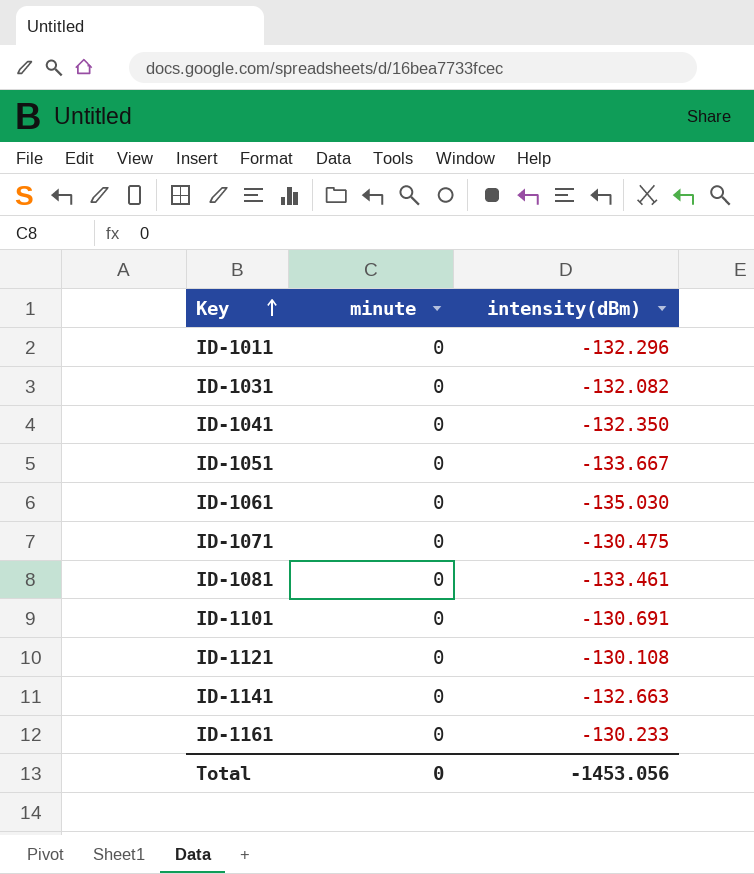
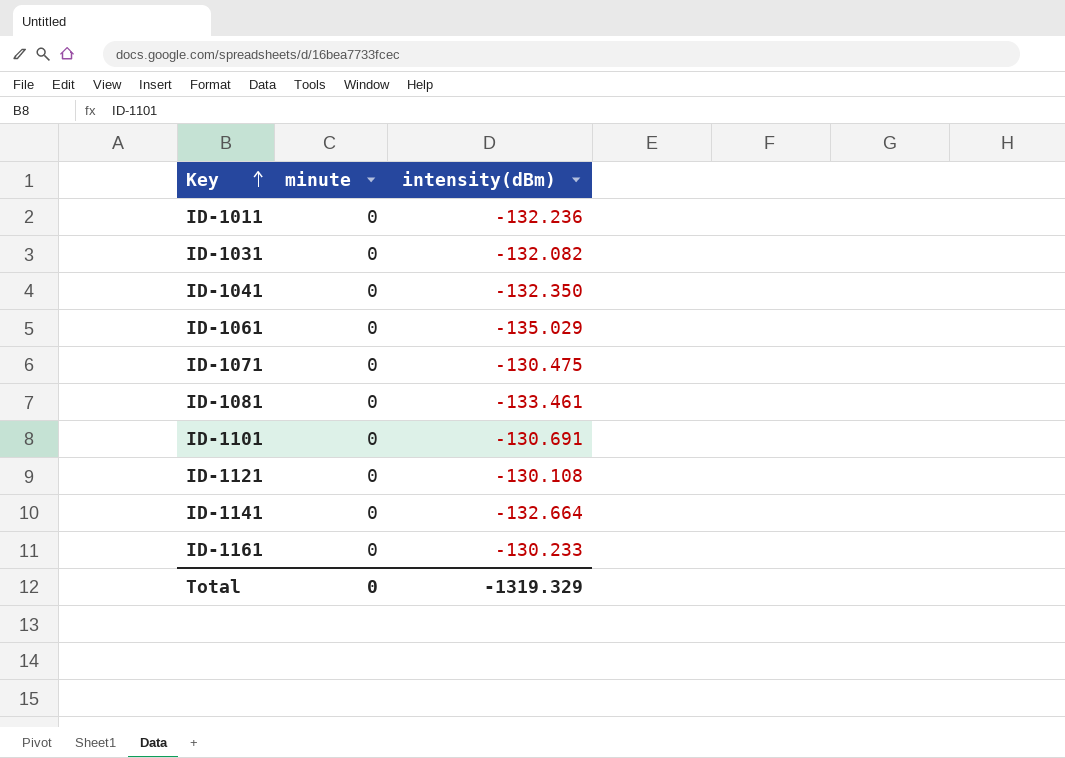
row ID-1051: 0 | -133.667 -> none
ID-1011 | intensity(dBm): -132.296 -> -132.236
ID-1061 | intensity(dBm): -135.030 -> -135.029
ID-1141 | intensity(dBm): -132.663 -> -132.664
Total | intensity(dBm): -1453.056 -> -1319.329

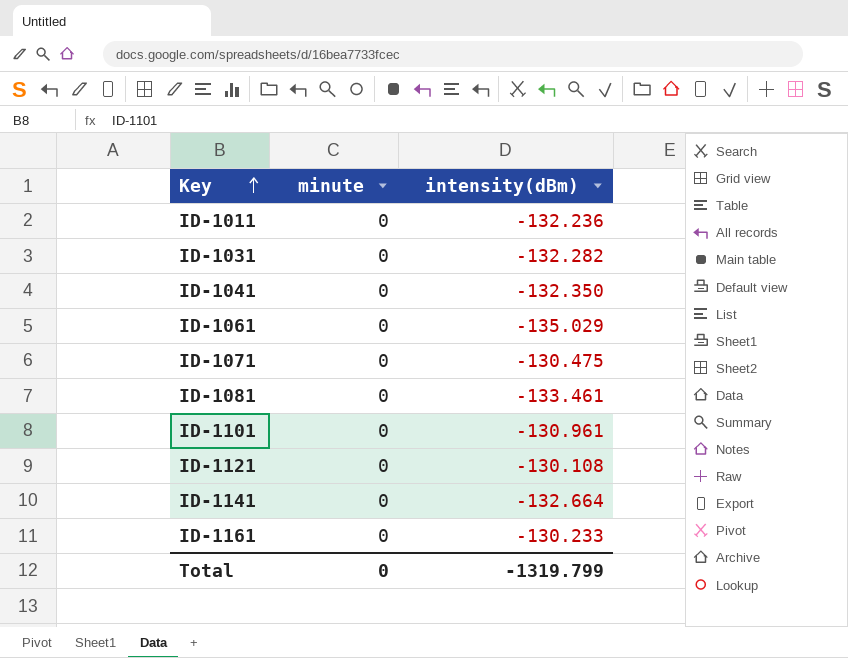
ID-1031 | intensity(dBm): -132.082 -> -132.282
ID-1101 | intensity(dBm): -130.691 -> -130.961
Total | intensity(dBm): -1319.329 -> -1319.799

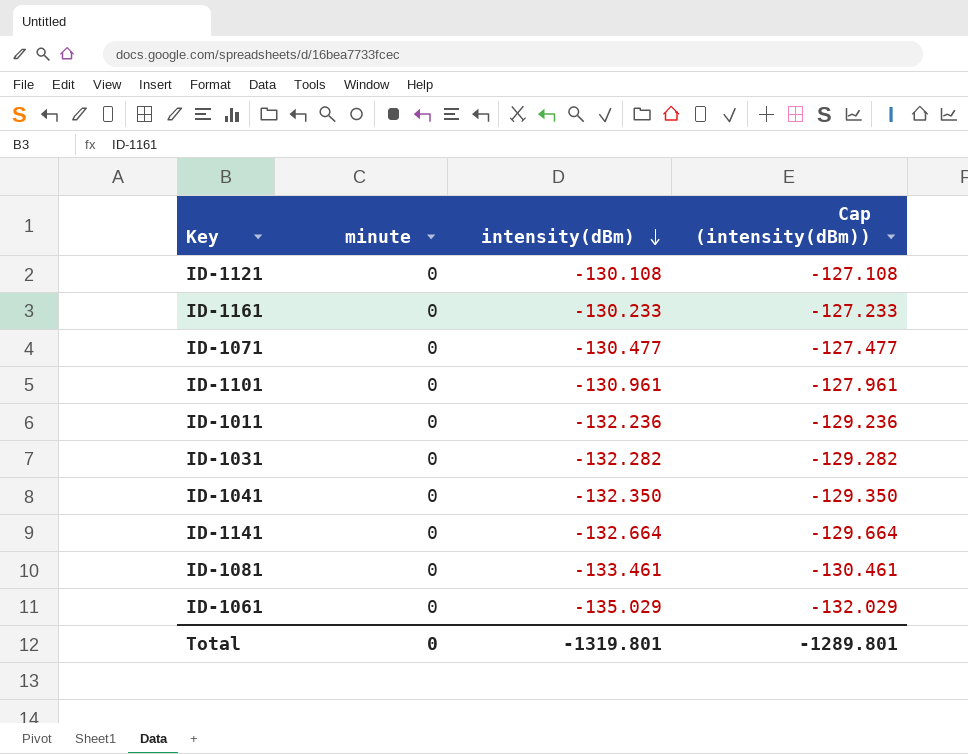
row order: Key ascending -> intensity(dBm) descending
column Cap (intensity(dBm)) | formula: none -> [intensity(dBm)] + 3
ID-1071 | intensity(dBm): -130.475 -> -130.477
Total | intensity(dBm): -1319.799 -> -1319.801

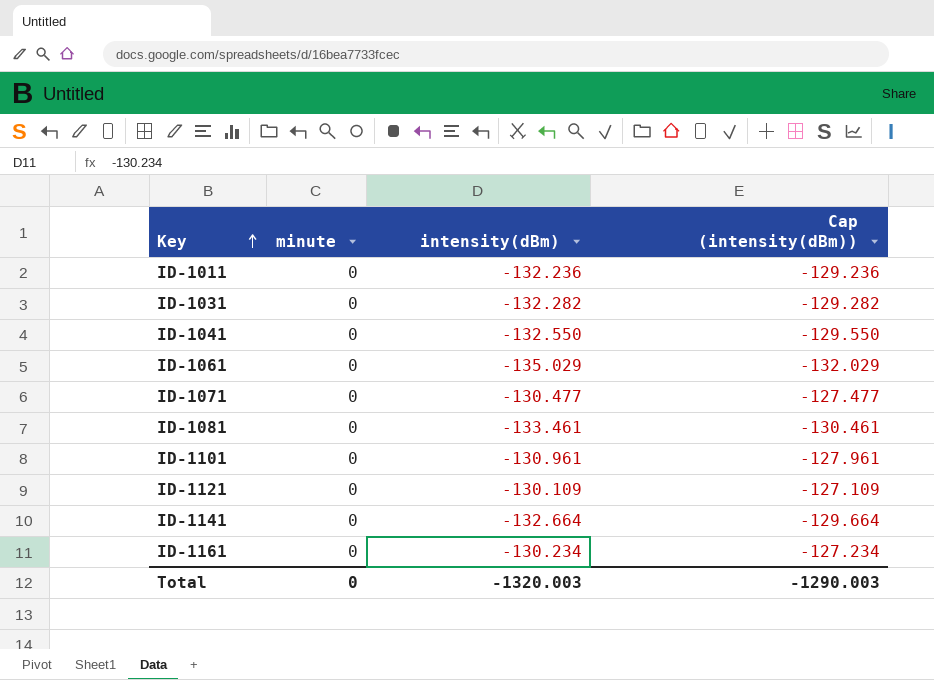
row order: intensity(dBm) descending -> Key ascending
ID-1041 | intensity(dBm): -132.350 -> -132.550
ID-1041 | Cap (intensity(dBm)): -129.350 -> -129.550
ID-1121 | intensity(dBm): -130.108 -> -130.109
ID-1121 | Cap (intensity(dBm)): -127.108 -> -127.109
ID-1161 | intensity(dBm): -130.233 -> -130.234
ID-1161 | Cap (intensity(dBm)): -127.233 -> -127.234
Total | intensity(dBm): -1319.801 -> -1320.003
Total | Cap (intensity(dBm)): -1289.801 -> -1290.003

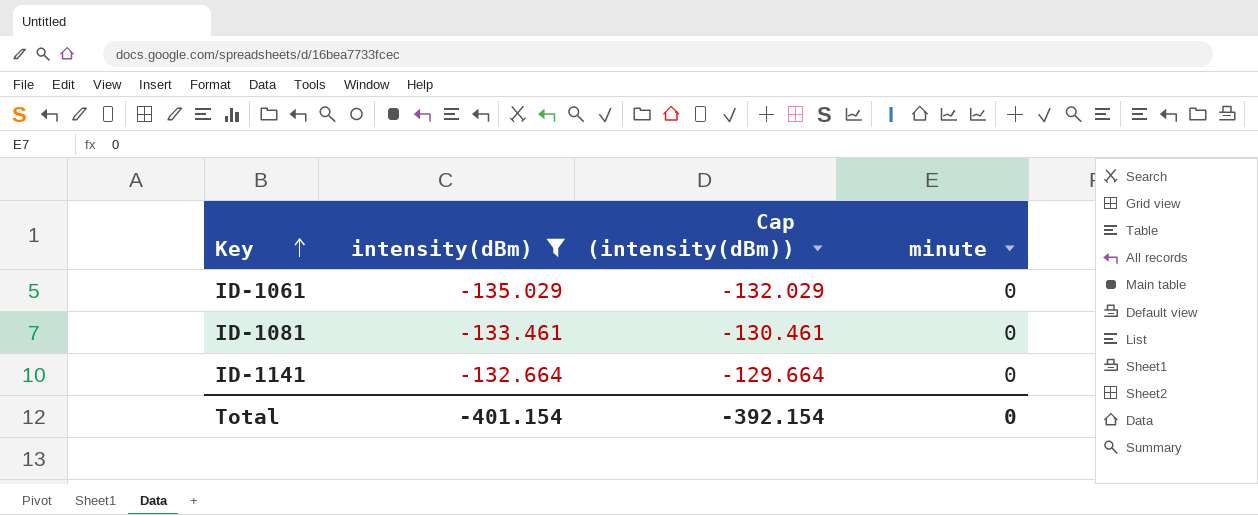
filter: none -> intensity(dBm) <= -132.664
column minute | position: 2 -> 4
Total | intensity(dBm): -1320.003 -> -401.154
Total | Cap (intensity(dBm)): -1290.003 -> -392.154

